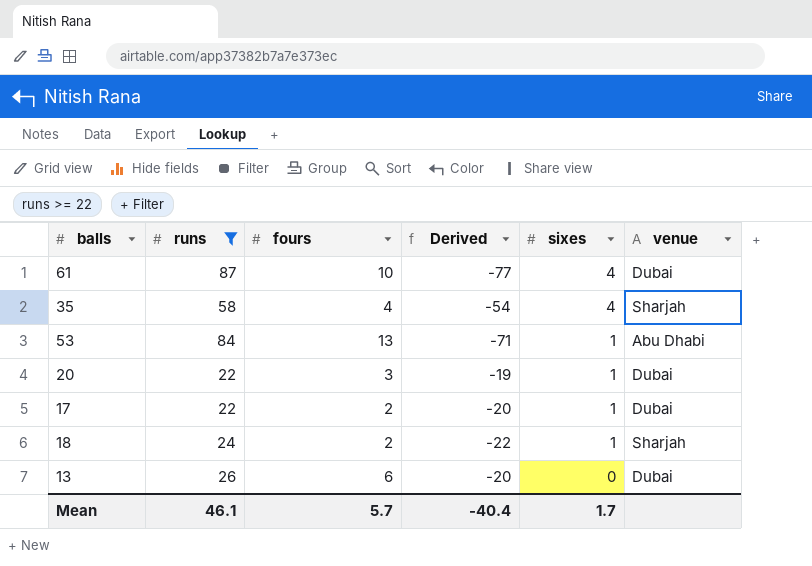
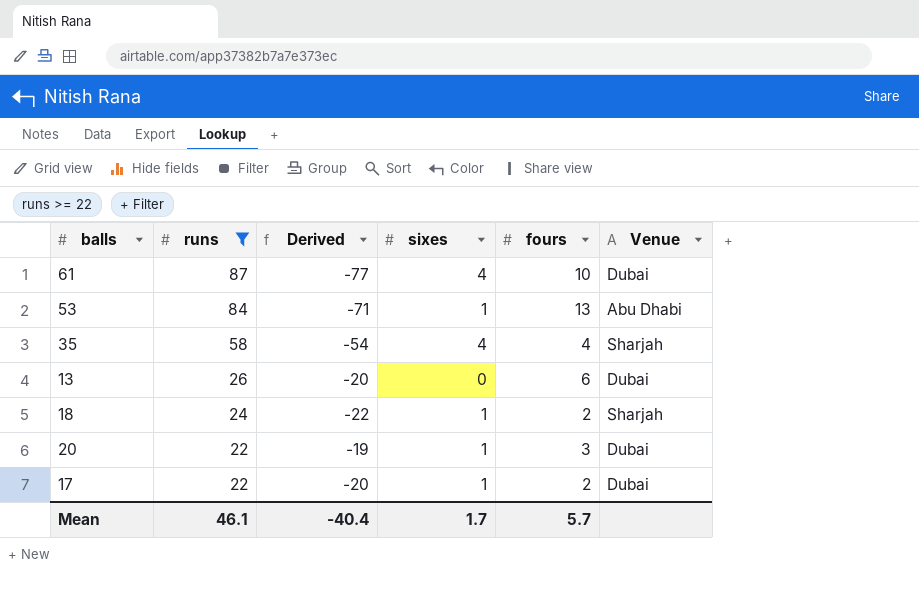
row order: sixes descending -> runs descending
column fours | position: 3 -> 5
column name: venue -> Venue

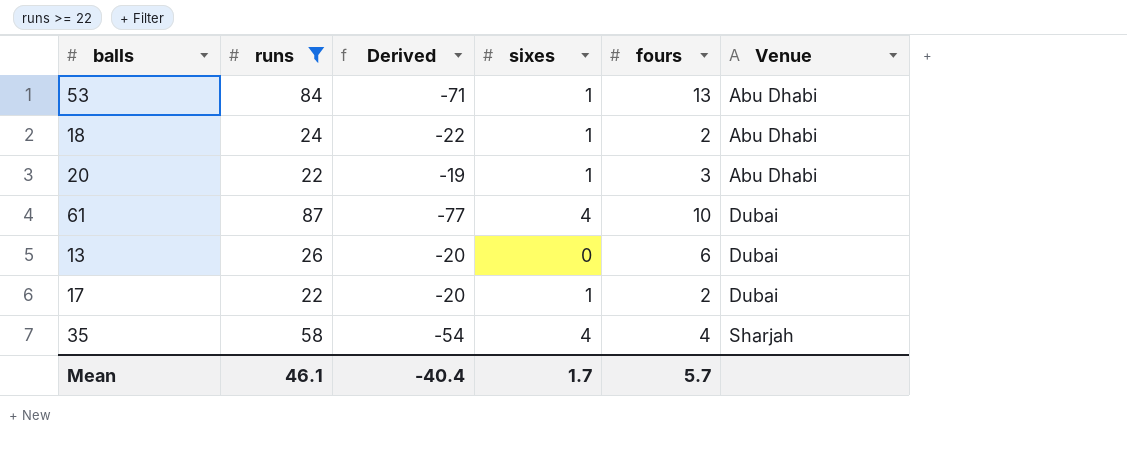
row order: runs descending -> Venue ascending
18 | Venue: Sharjah -> Abu Dhabi
20 | Venue: Dubai -> Abu Dhabi

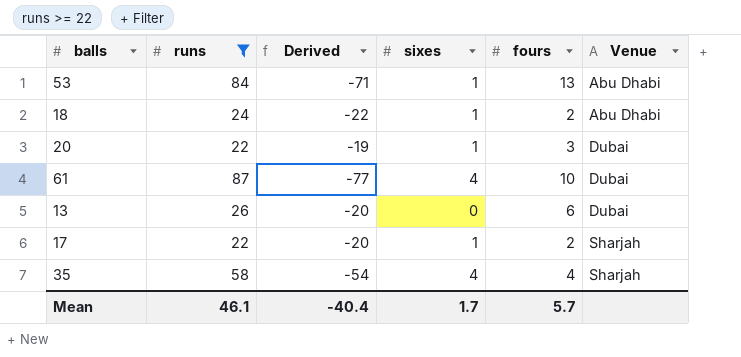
20 | Venue: Abu Dhabi -> Dubai
17 | Venue: Dubai -> Sharjah

